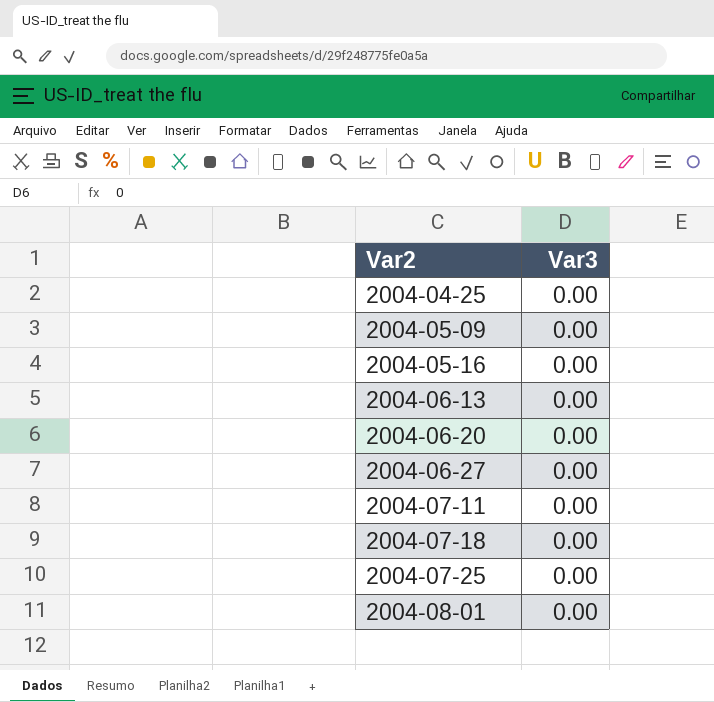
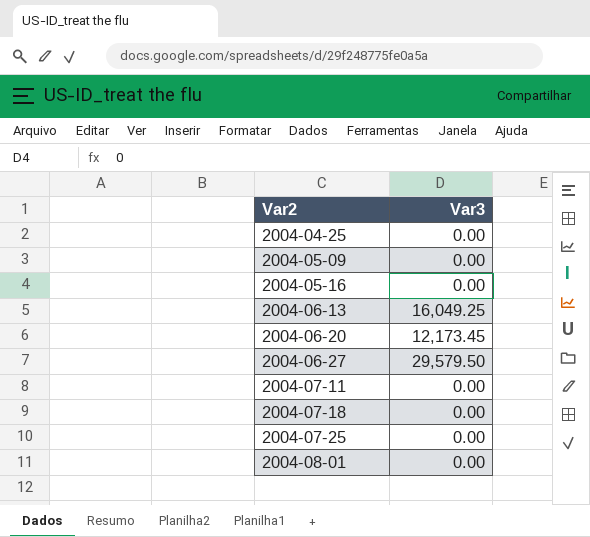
2004-06-13 | Var3: 0.00 -> 16,049.25
2004-06-20 | Var3: 0.00 -> 12,173.45
2004-06-27 | Var3: 0.00 -> 29,579.50

